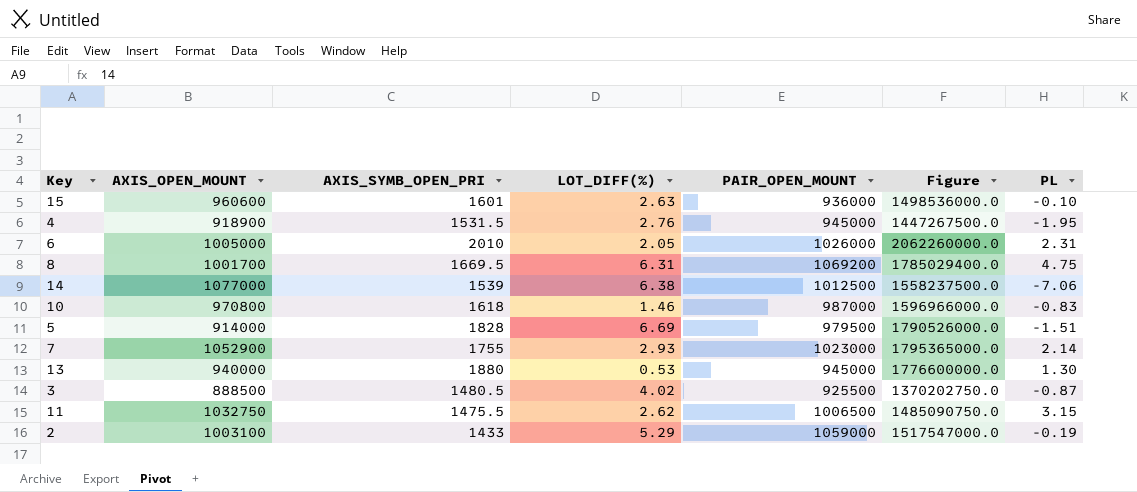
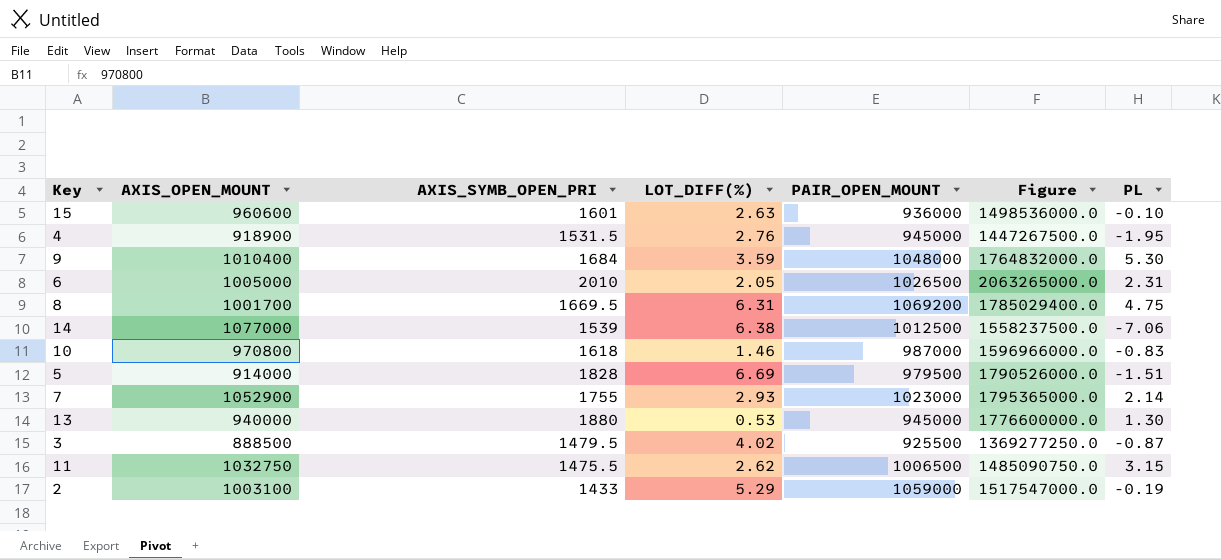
row 9: none -> 1010400 | 1684 | 3.59 | 1048000 | 1764832000.0 | 5.30
6 | PAIR_OPEN_MOUNT: 1026000 -> 1026500
6 | Figure: 2062260000.0 -> 2063265000.0
3 | AXIS_SYMB_OPEN_PRI: 1480.5 -> 1479.5
3 | Figure: 1370202750.0 -> 1369277250.0

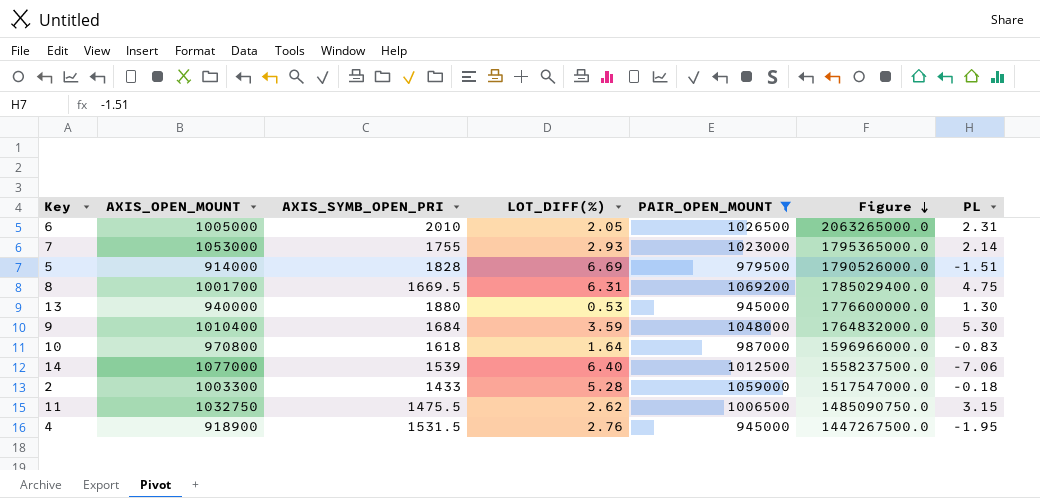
filter: none -> PAIR_OPEN_MOUNT >= 945000
row order: none -> Figure descending
7 | AXIS_OPEN_MOUNT: 1052900 -> 1053000
10 | LOT_DIFF(%): 1.46 -> 1.64
14 | LOT_DIFF(%): 6.38 -> 6.40
2 | AXIS_OPEN_MOUNT: 1003100 -> 1003300
2 | LOT_DIFF(%): 5.29 -> 5.28
2 | PL: -0.19 -> -0.18

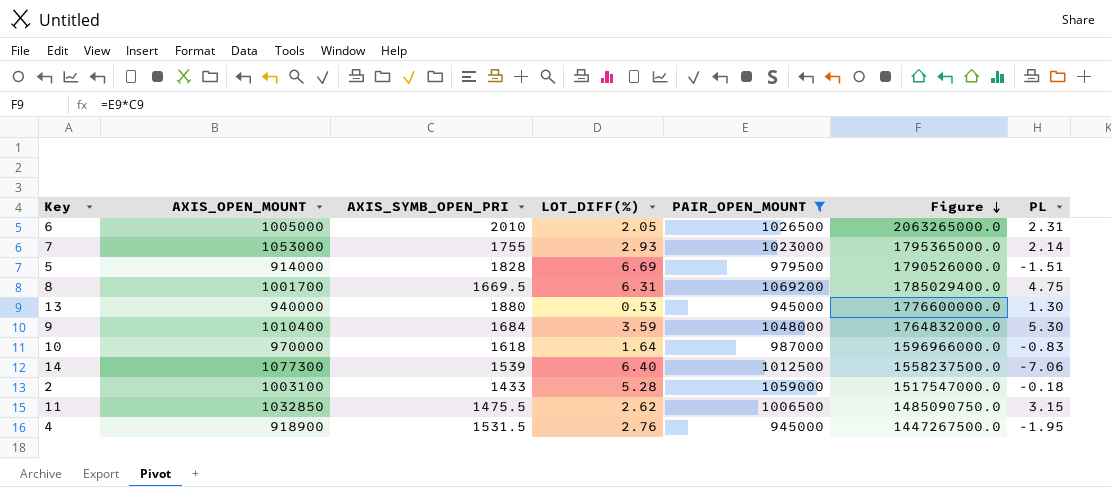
10 | AXIS_OPEN_MOUNT: 970800 -> 970000
14 | AXIS_OPEN_MOUNT: 1077000 -> 1077300
2 | AXIS_OPEN_MOUNT: 1003300 -> 1003100
11 | AXIS_OPEN_MOUNT: 1032750 -> 1032850

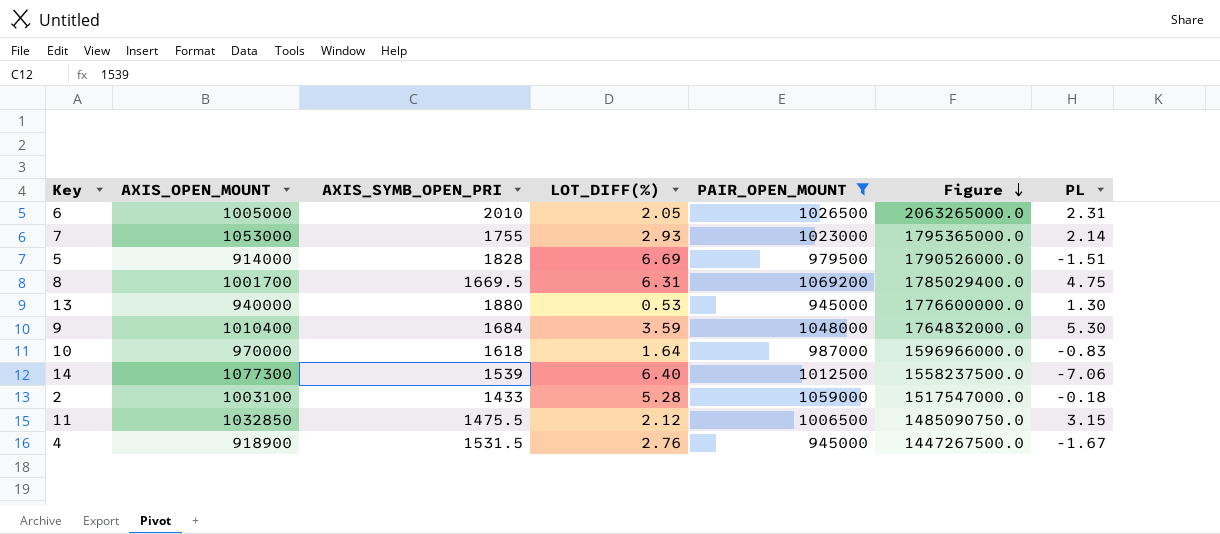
11 | LOT_DIFF(%): 2.62 -> 2.12
4 | PL: -1.95 -> -1.67

